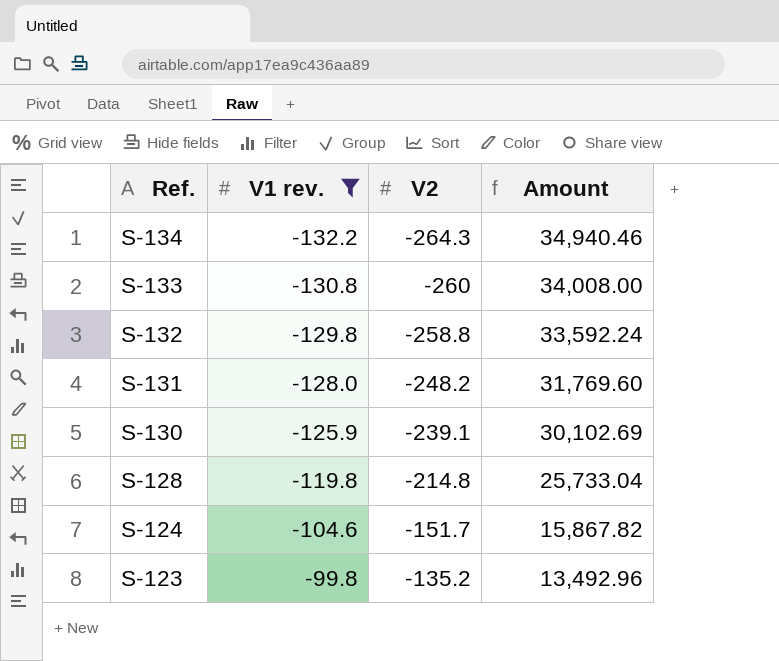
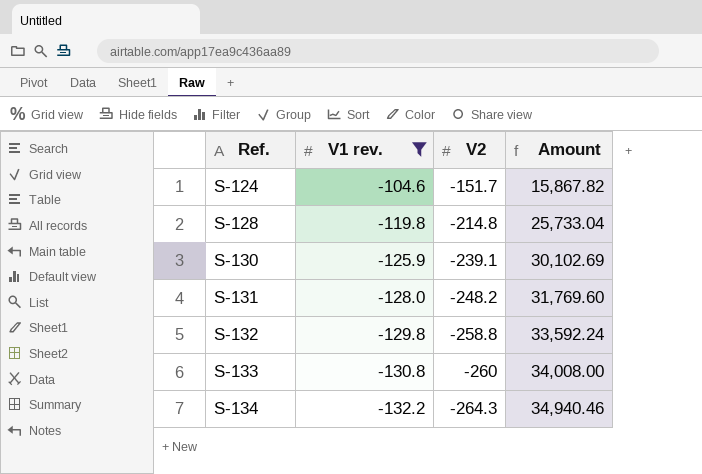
row order: Ref. descending -> Ref. ascending
row S-123: -99.8 | -135.2 | 13,492.96 -> none

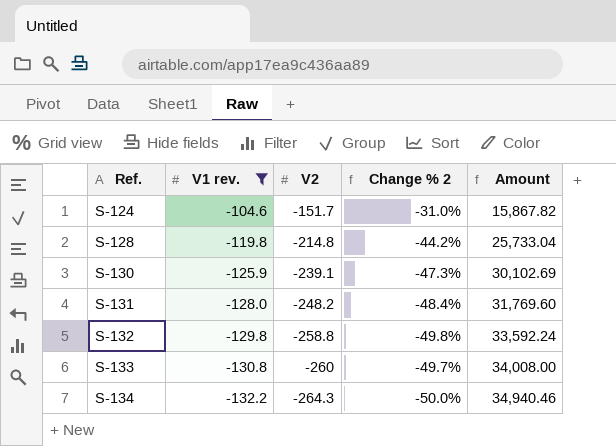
column Change % 2 | formula: none -> ([V1 rev.] - [V2]) / [V2]

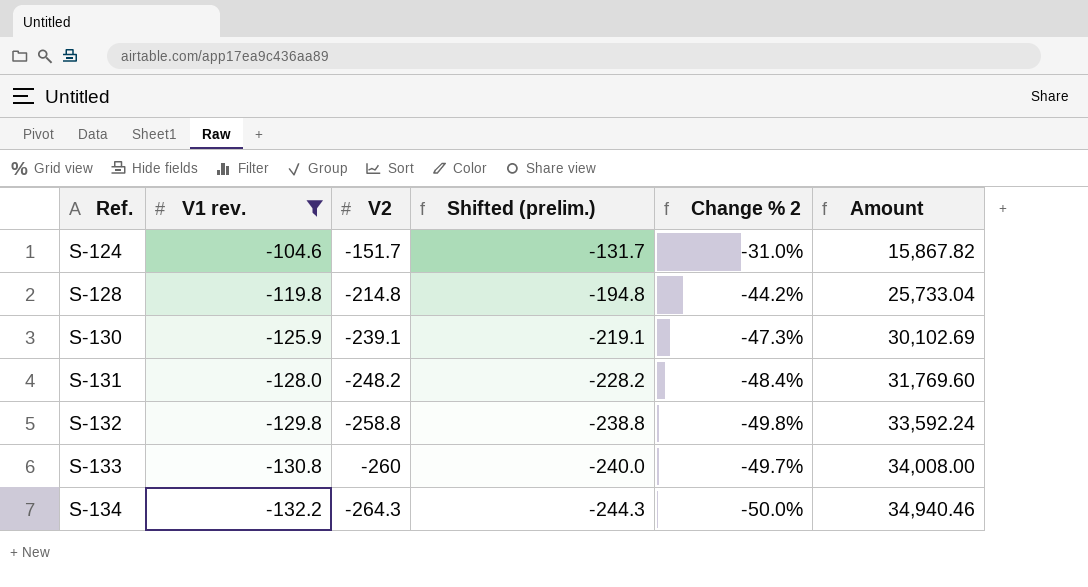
column Shifted (prelim.) | formula: none -> [V2] + 20

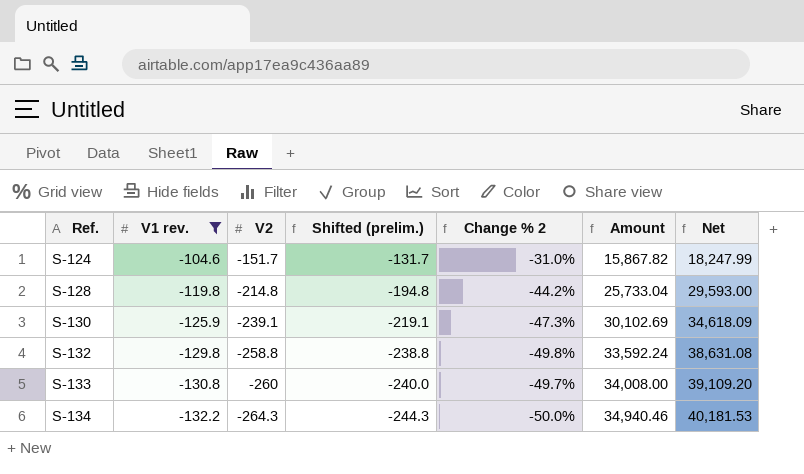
column Net | formula: none -> [Amount] * 1.15
row S-131: -128.0 | -248.2 | -228.2 | -48.4% | 31,769.60 -> none

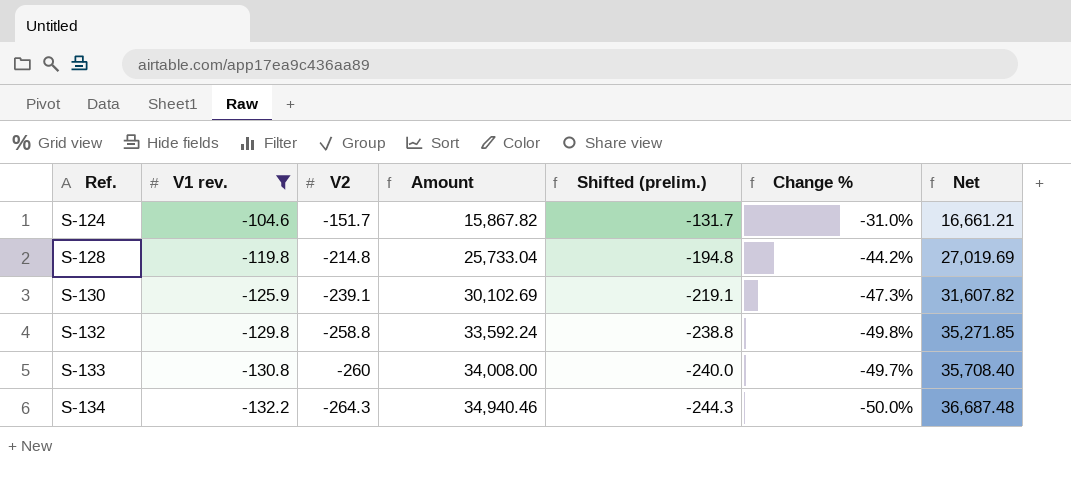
column Amount | position: 6 -> 4
column name: Change % 2 -> Change %
column Net | formula: [Amount] * 1.15 -> [Amount] * 1.05

